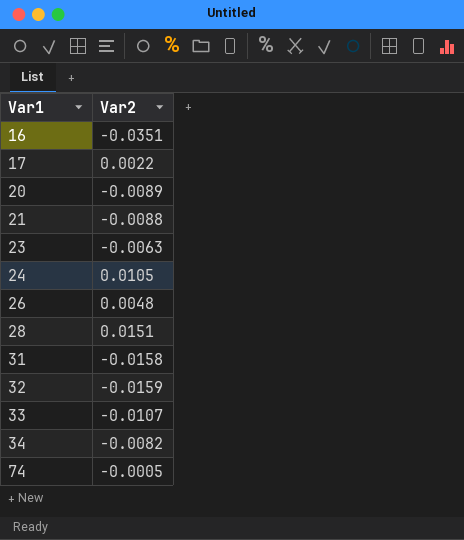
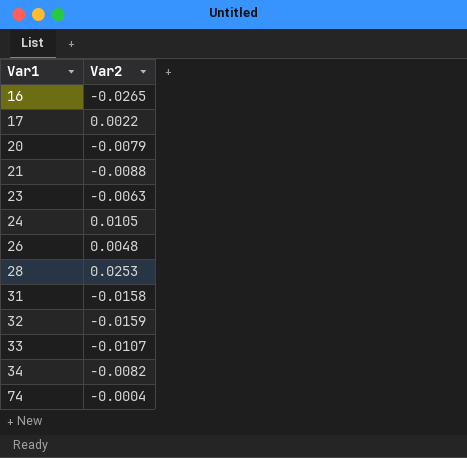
16 | Var2: -0.0351 -> -0.0265
20 | Var2: -0.0089 -> -0.0079
28 | Var2: 0.0151 -> 0.0253
74 | Var2: -0.0005 -> -0.0004

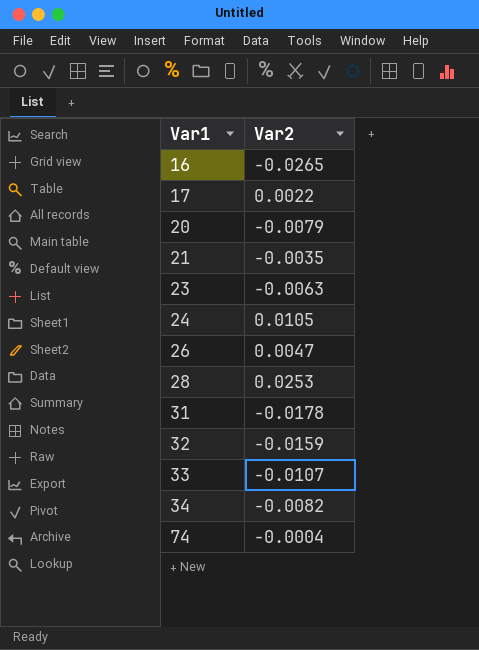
21 | Var2: -0.0088 -> -0.0035
26 | Var2: 0.0048 -> 0.0047
31 | Var2: -0.0158 -> -0.0178

